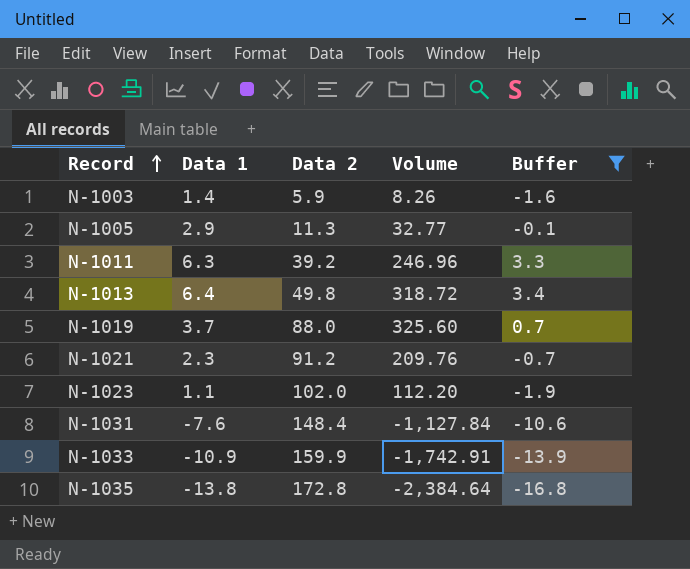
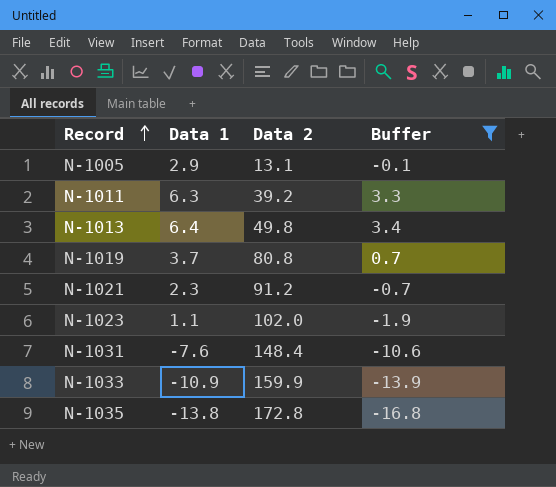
column Volume | formula: [Data 1] * [Data 2] -> none
row N-1003: 1.4 | 5.9 | 8.26 | -1.6 -> none
N-1005 | Data 2: 11.3 -> 13.1
N-1019 | Data 2: 88.0 -> 80.8

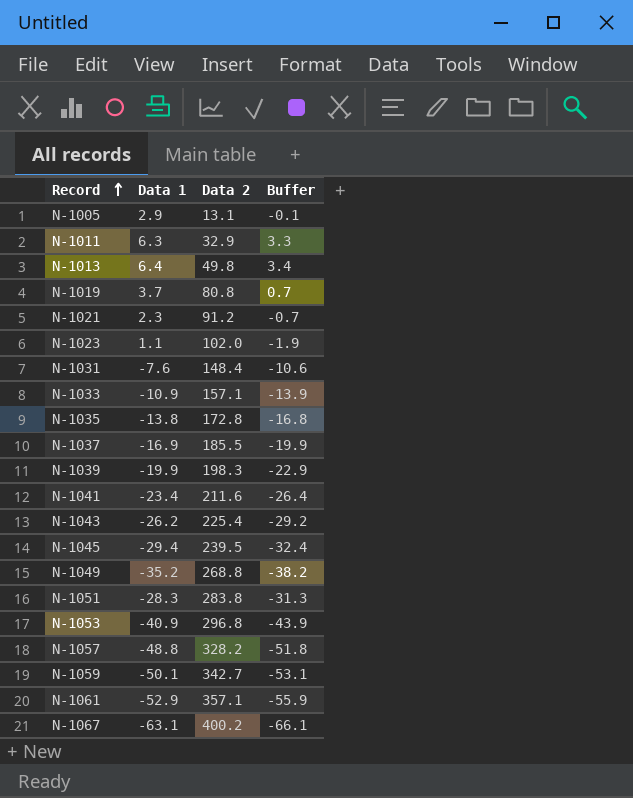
filter: Buffer >= -16.8 -> none
N-1011 | Data 2: 39.2 -> 32.9
N-1033 | Data 2: 159.9 -> 157.1

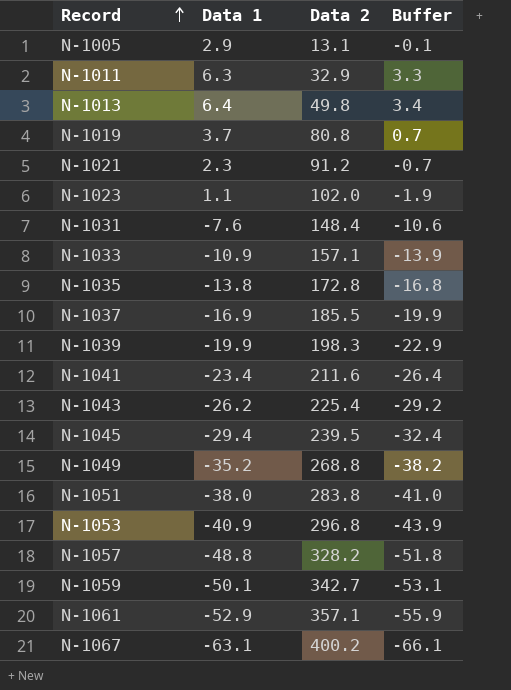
N-1051 | Data 1: -28.3 -> -38.0
N-1051 | Buffer: -31.3 -> -41.0

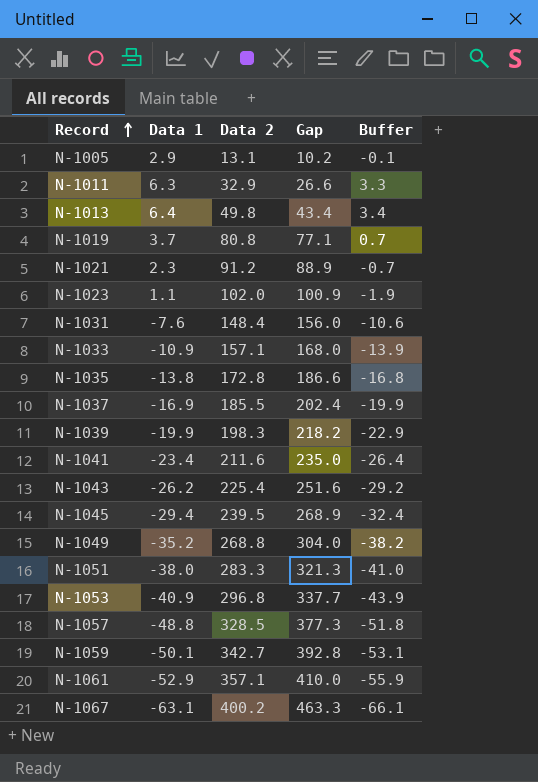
column Gap | formula: none -> [Data 2] - [Data 1]
N-1051 | Data 2: 283.8 -> 283.3
N-1057 | Data 2: 328.2 -> 328.5

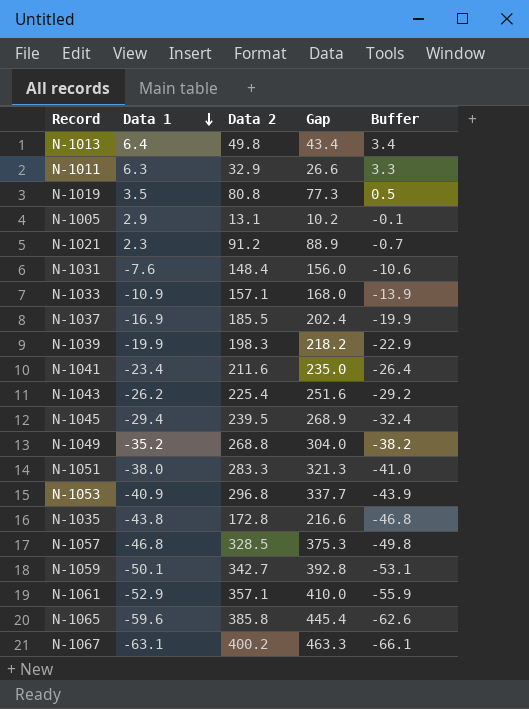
row order: Record ascending -> Data 1 descending
row N-1023: 1.1 | 102.0 | 100.9 | -1.9 -> none
N-1019 | Data 1: 3.7 -> 3.5
N-1019 | Gap: 77.1 -> 77.3
N-1019 | Buffer: 0.7 -> 0.5
N-1035 | Data 1: -13.8 -> -43.8
N-1035 | Gap: 186.6 -> 216.6
N-1035 | Buffer: -16.8 -> -46.8
N-1057 | Data 1: -48.8 -> -46.8
N-1057 | Gap: 377.3 -> 375.3
N-1057 | Buffer: -51.8 -> -49.8
row N-1065: none -> -59.6 | 385.8 | 445.4 | -62.6

